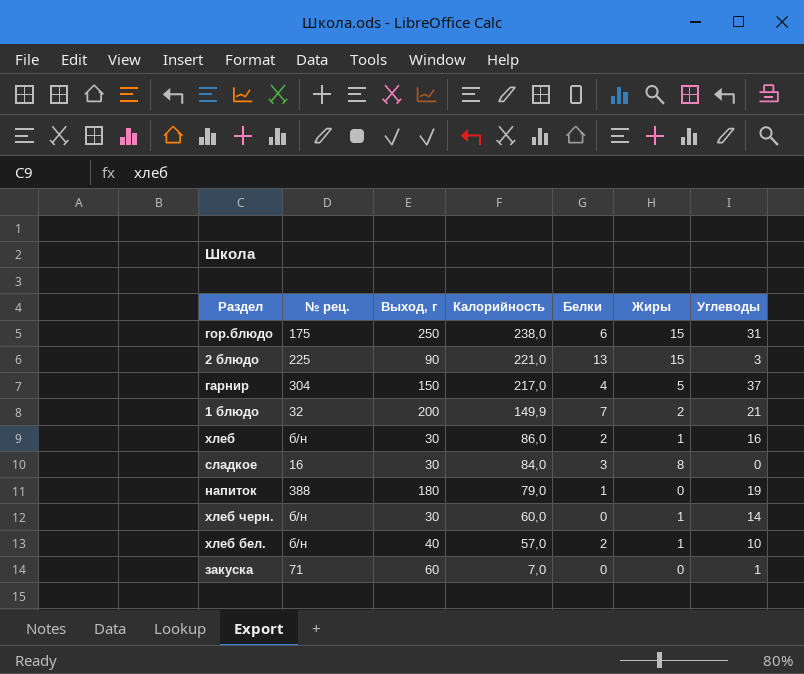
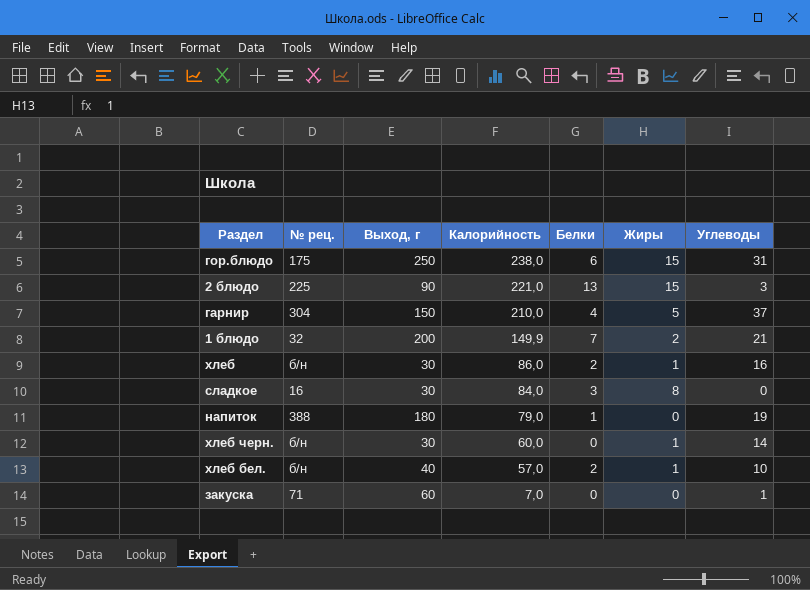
гарнир | Калорийность: 217,0 -> 210,0

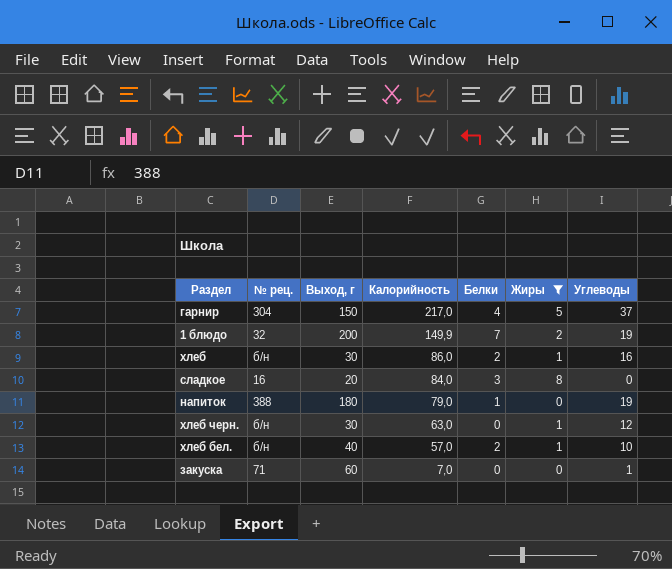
filter: none -> Жиры != 15
гарнир | Калорийность: 210,0 -> 217,0
1 блюдо | Углеводы: 21 -> 19
сладкое | Выход, г: 30 -> 20
хлеб черн. | Калорийность: 60,0 -> 63,0
хлеб черн. | Углеводы: 14 -> 12

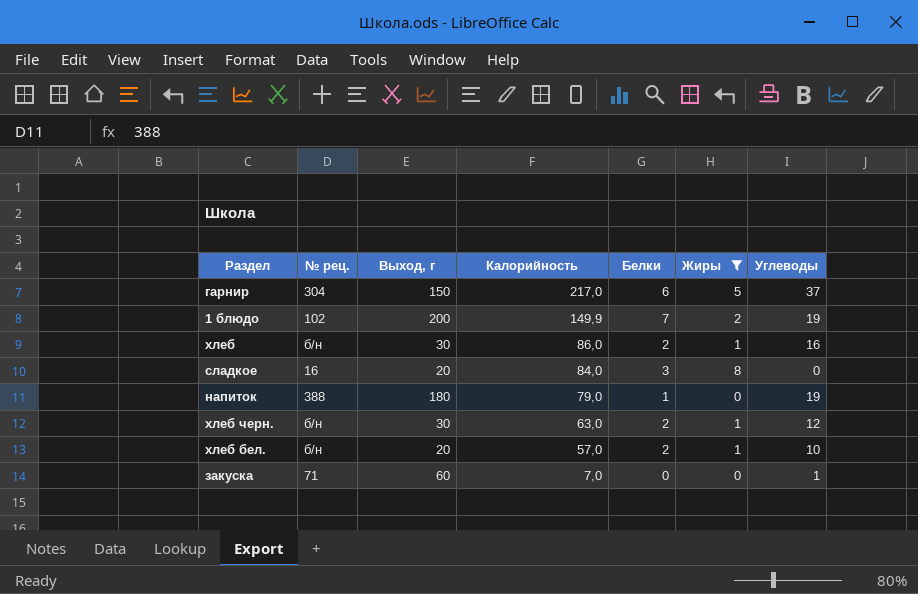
гарнир | Белки: 4 -> 6
1 блюдо | № рец.: 32 -> 102
хлеб черн. | Белки: 0 -> 2
хлеб бел. | Выход, г: 40 -> 20

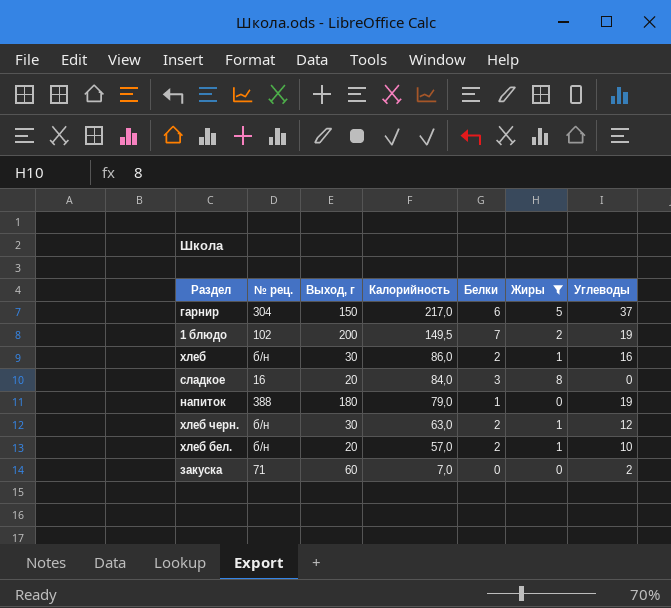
1 блюдо | Калорийность: 149,9 -> 149,5
закуска | Углеводы: 1 -> 2

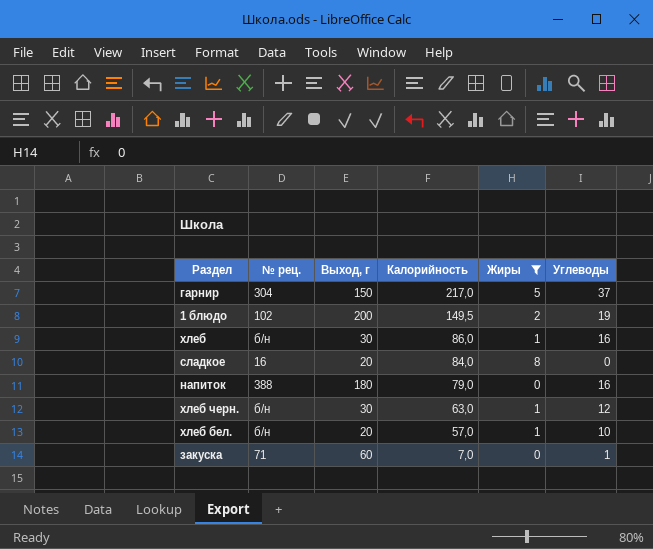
column Белки | position: 5 -> none
напиток | Углеводы: 19 -> 16
закуска | Углеводы: 2 -> 1

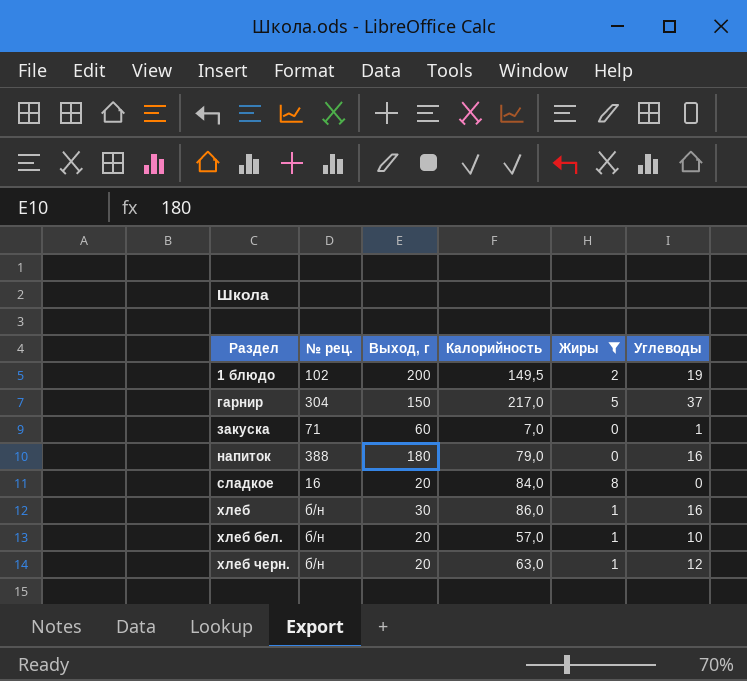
row order: Калорийность descending -> Раздел ascending
хлеб черн. | Выход, г: 30 -> 20

